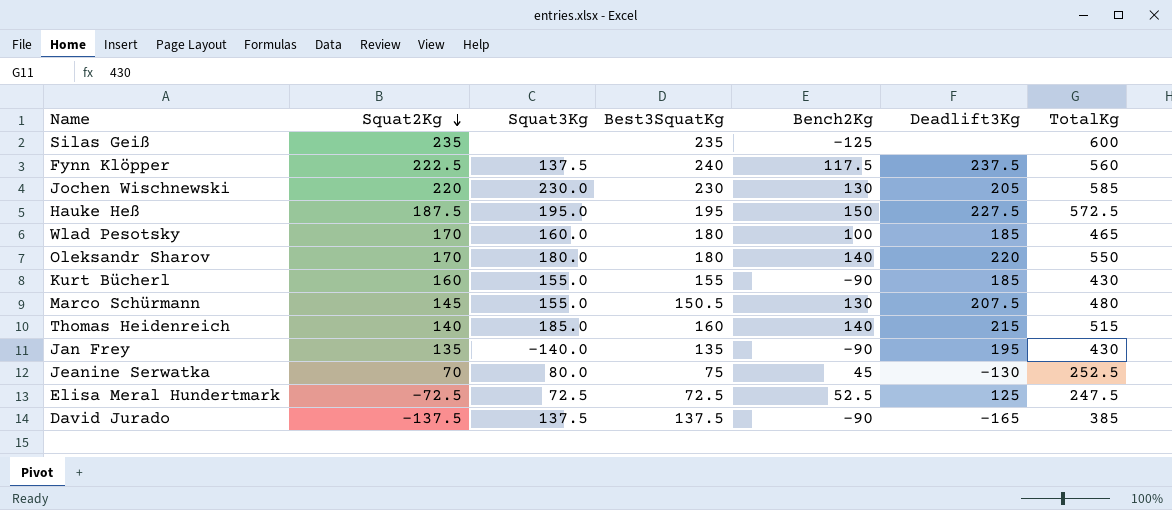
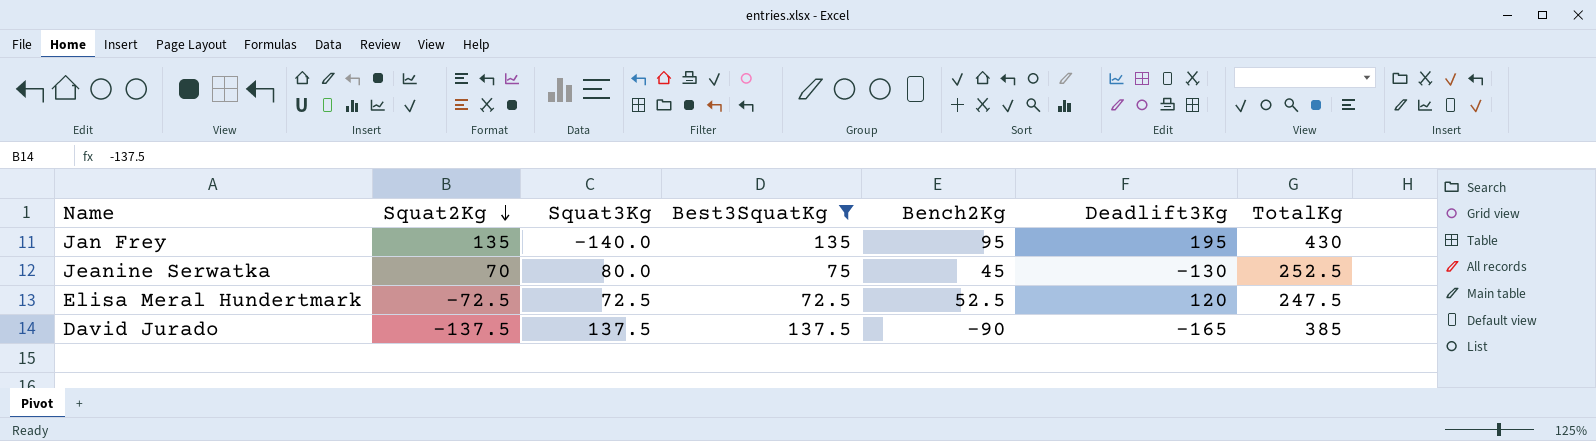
filter: none -> Best3SquatKg <= 137.5
Jan Frey | Bench2Kg: -90 -> 95
Elisa Meral Hundertmark | Deadlift3Kg: 125 -> 120

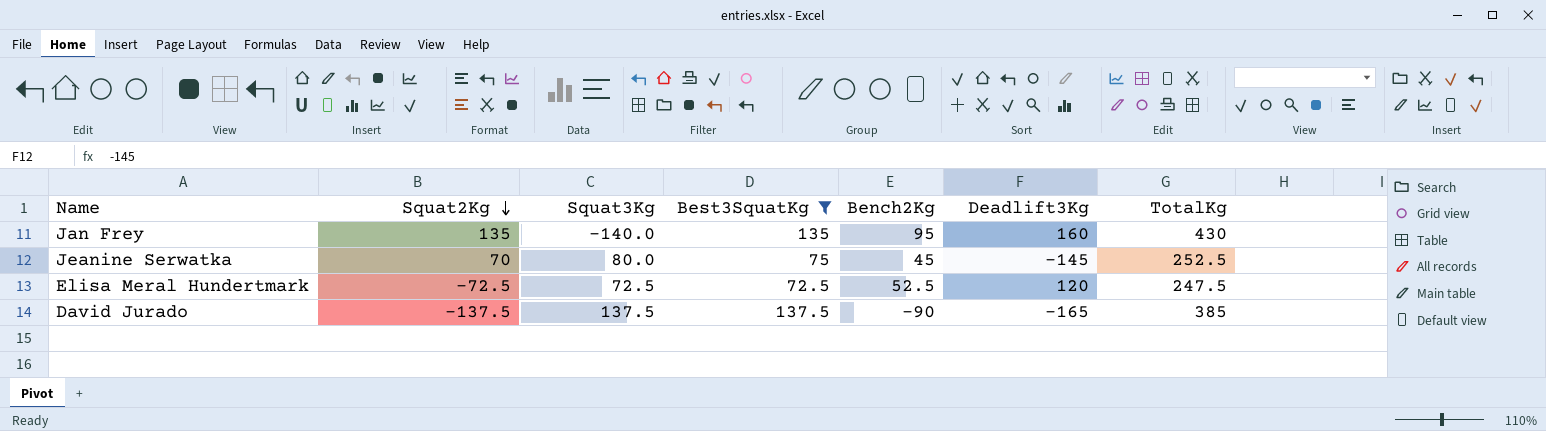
Jan Frey | Deadlift3Kg: 195 -> 160
Jeanine Serwatka | Deadlift3Kg: -130 -> -145

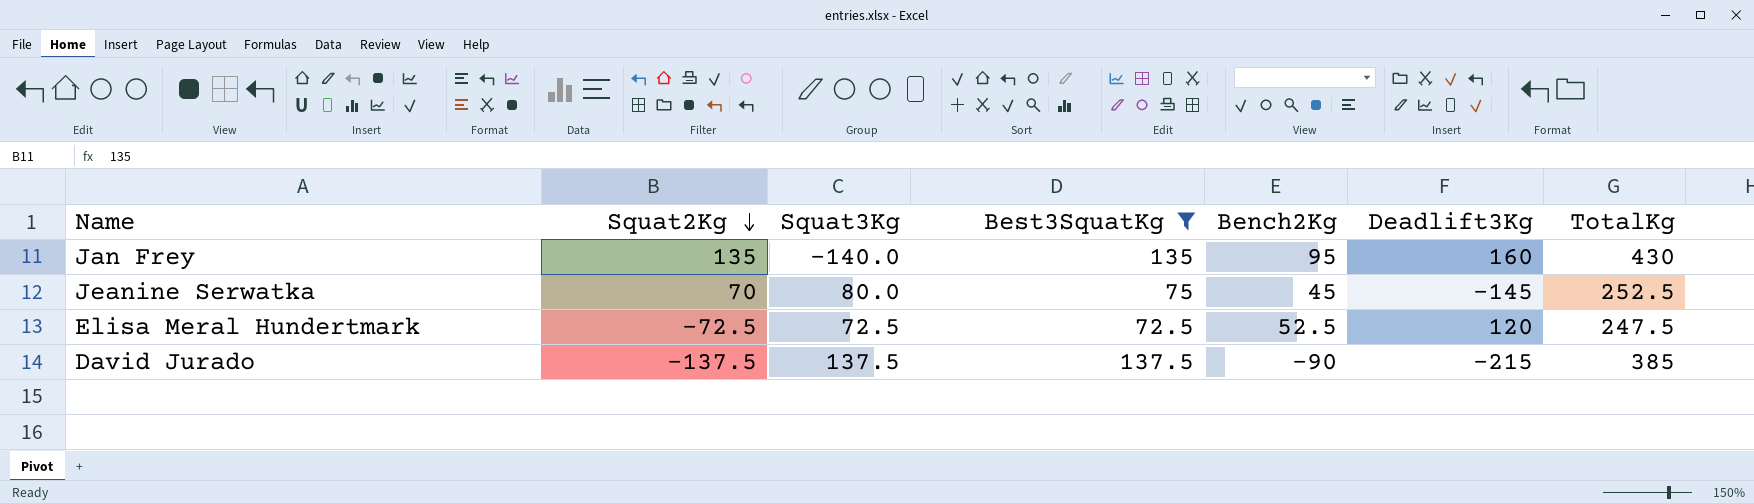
David Jurado | Deadlift3Kg: -165 -> -215

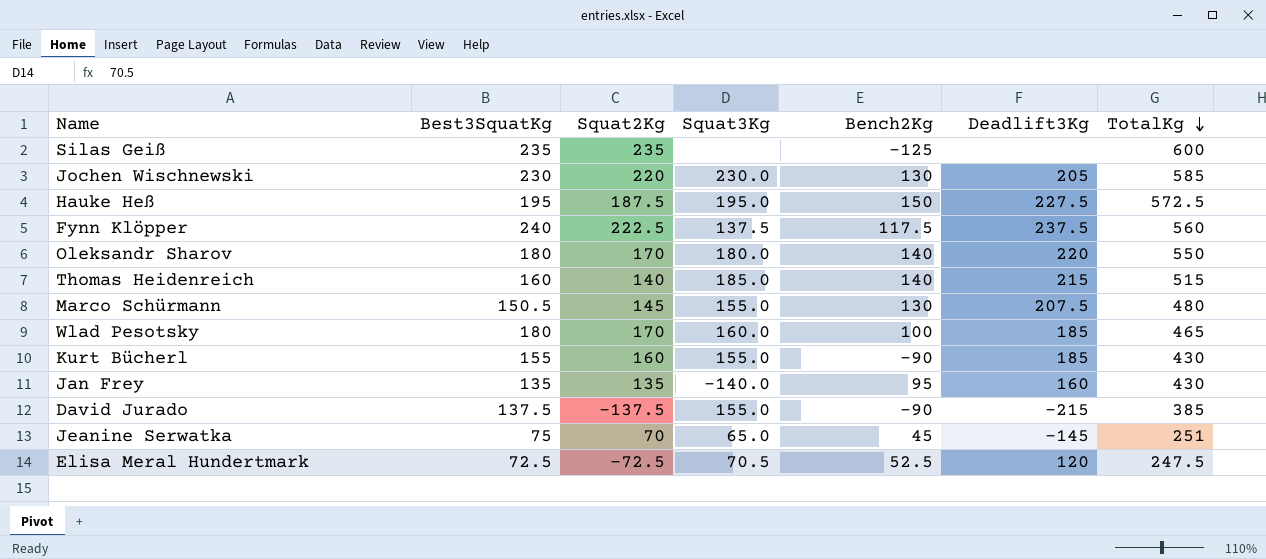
filter: Best3SquatKg <= 137.5 -> none
row order: Squat2Kg descending -> TotalKg descending
column Best3SquatKg | position: 4 -> 2
David Jurado | Squat3Kg: 137.5 -> 155.0
Jeanine Serwatka | Squat3Kg: 80.0 -> 65.0
Jeanine Serwatka | TotalKg: 252.5 -> 251
Elisa Meral Hundertmark | Squat3Kg: 72.5 -> 70.5

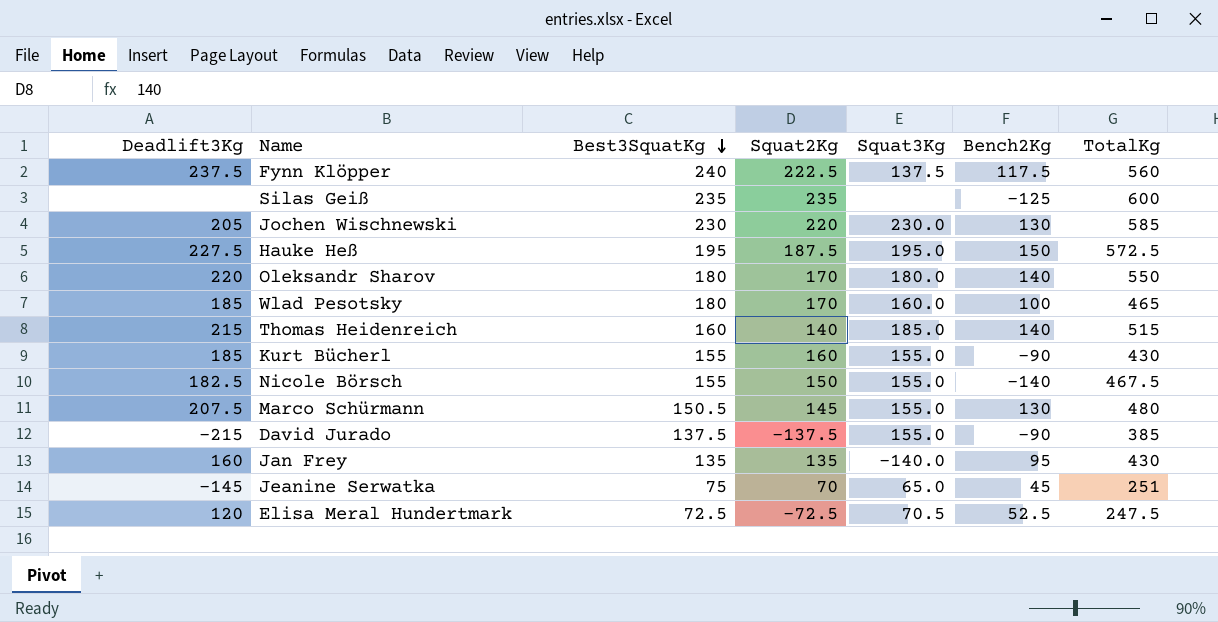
row order: TotalKg descending -> Best3SquatKg descending
column Deadlift3Kg | position: 6 -> 1
row Nicole Börsch: none -> 182.5 | 155 | 150 | 155.0 | -140 | 467.5

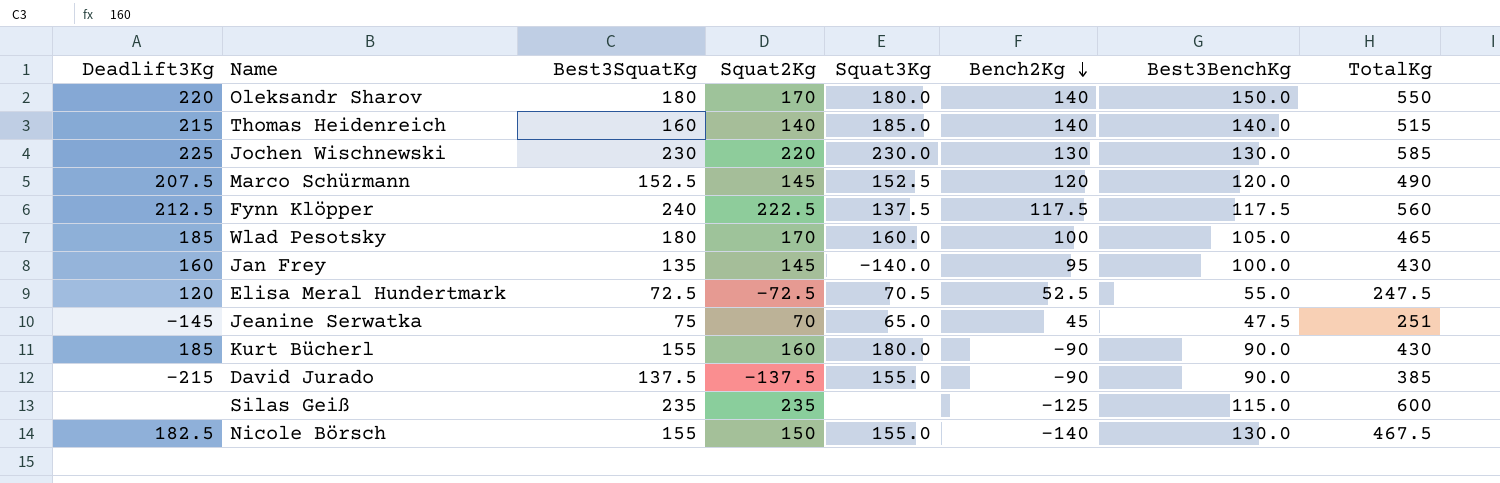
row order: Best3SquatKg descending -> Bench2Kg descending
column Best3BenchKg | position: none -> 7
row Hauke Heß: 227.5 | 195 | 187.5 | 195.0 | 150 | 572.5 -> none
Jochen Wischnewski | Deadlift3Kg: 205 -> 225
Marco Schürmann | Best3SquatKg: 150.5 -> 152.5
Marco Schürmann | Squat3Kg: 155.0 -> 152.5
Marco Schürmann | Bench2Kg: 130 -> 120
Marco Schürmann | TotalKg: 480 -> 490
Fynn Klöpper | Deadlift3Kg: 237.5 -> 212.5
Jan Frey | Squat2Kg: 135 -> 145
Kurt Bücherl | Squat3Kg: 155.0 -> 180.0

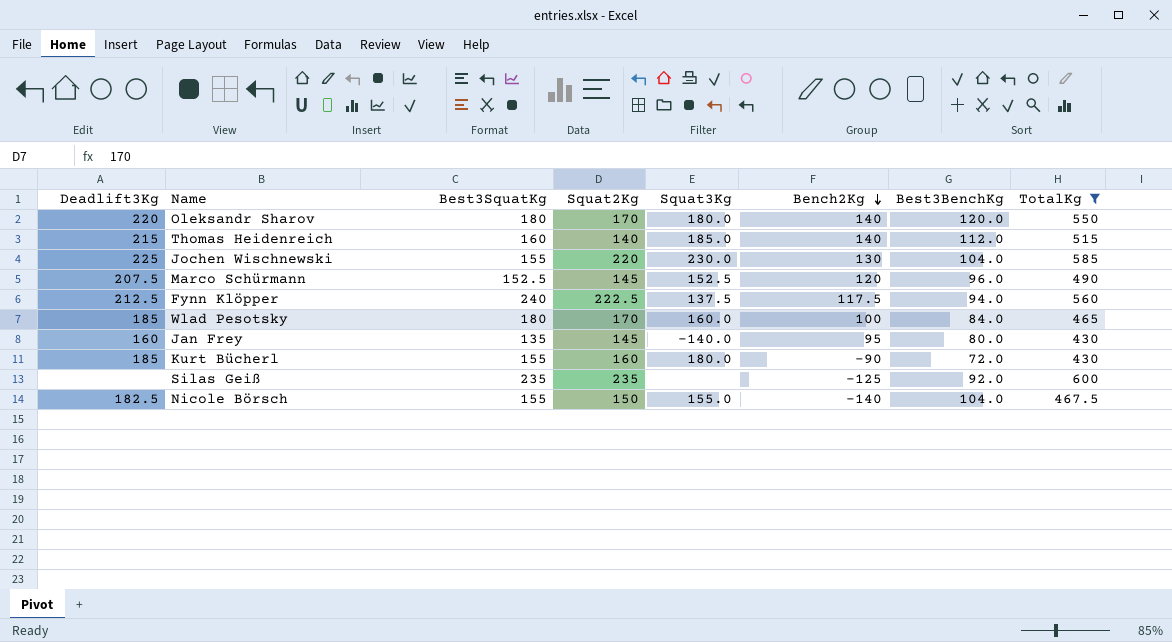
filter: none -> TotalKg >= 430
Oleksandr Sharov | Best3BenchKg: 150.0 -> 120.0
Thomas Heidenreich | Best3BenchKg: 140.0 -> 112.0
Jochen Wischnewski | Best3SquatKg: 230 -> 155
Jochen Wischnewski | Best3BenchKg: 130.0 -> 104.0
Marco Schürmann | Best3BenchKg: 120.0 -> 96.0
Fynn Klöpper | Best3BenchKg: 117.5 -> 94.0
Wlad Pesotsky | Best3BenchKg: 105.0 -> 84.0
Jan Frey | Best3BenchKg: 100.0 -> 80.0
Kurt Bücherl | Best3BenchKg: 90.0 -> 72.0
Silas Geiß | Best3BenchKg: 115.0 -> 92.0
Nicole Börsch | Best3BenchKg: 130.0 -> 104.0

